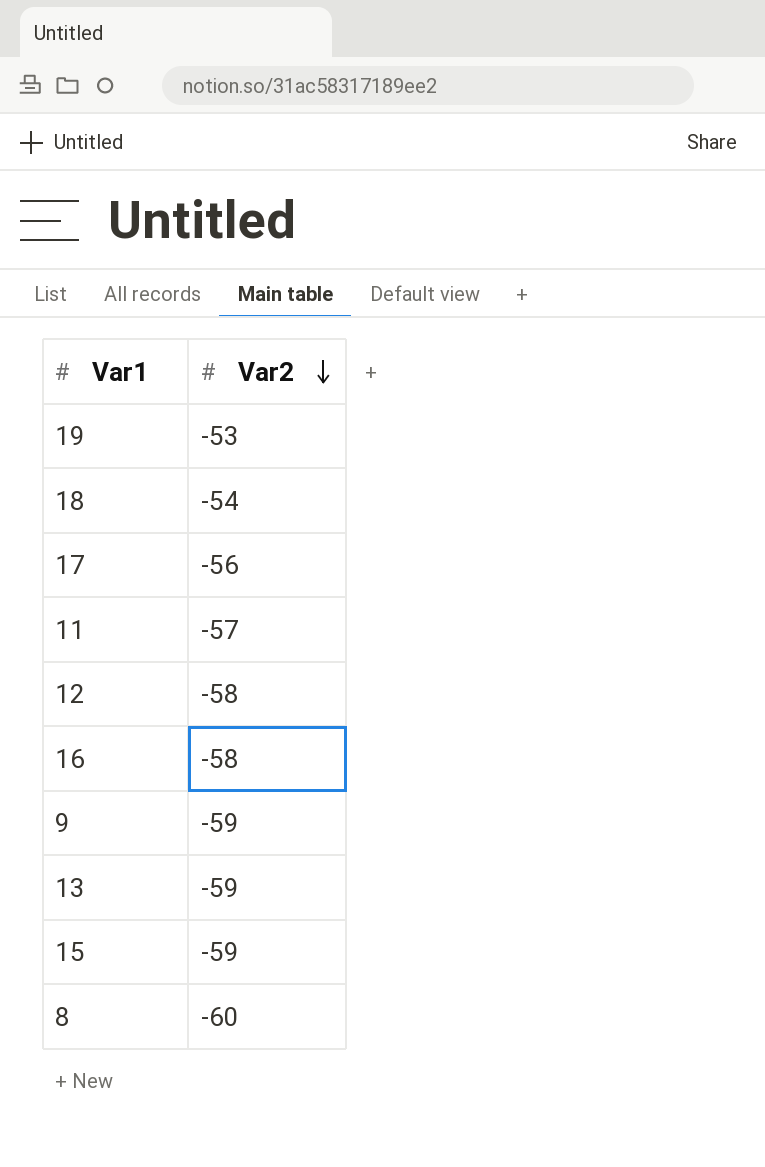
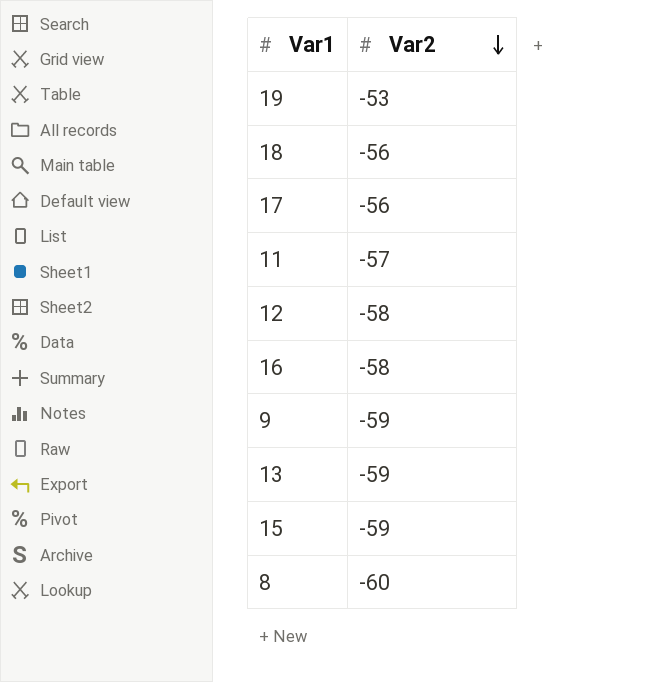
18 | Var2: -54 -> -56

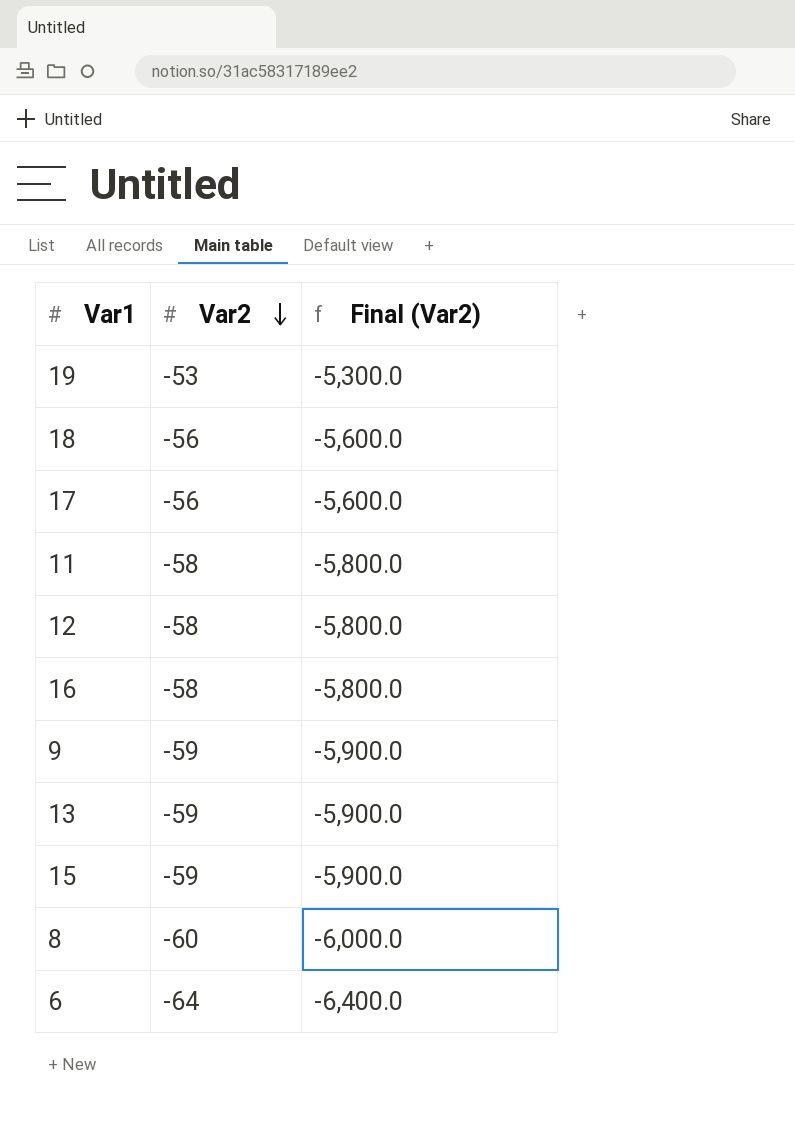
column Final (Var2) | formula: none -> [Var2] * 100
11 | Var2: -57 -> -58
row 6: none -> -64 | -6,400.0

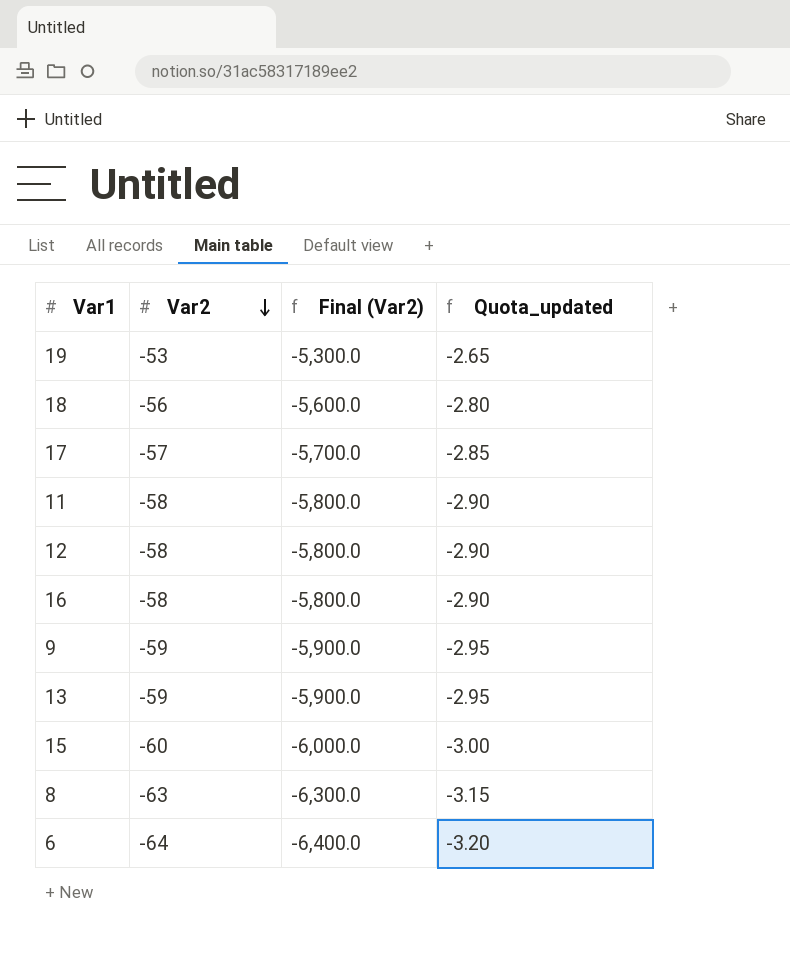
column Quota_updated | formula: none -> [Var2] * 0.05
17 | Var2: -56 -> -57
17 | Final (Var2): -5,600.0 -> -5,700.0
15 | Var2: -59 -> -60
15 | Final (Var2): -5,900.0 -> -6,000.0
8 | Var2: -60 -> -63
8 | Final (Var2): -6,000.0 -> -6,300.0

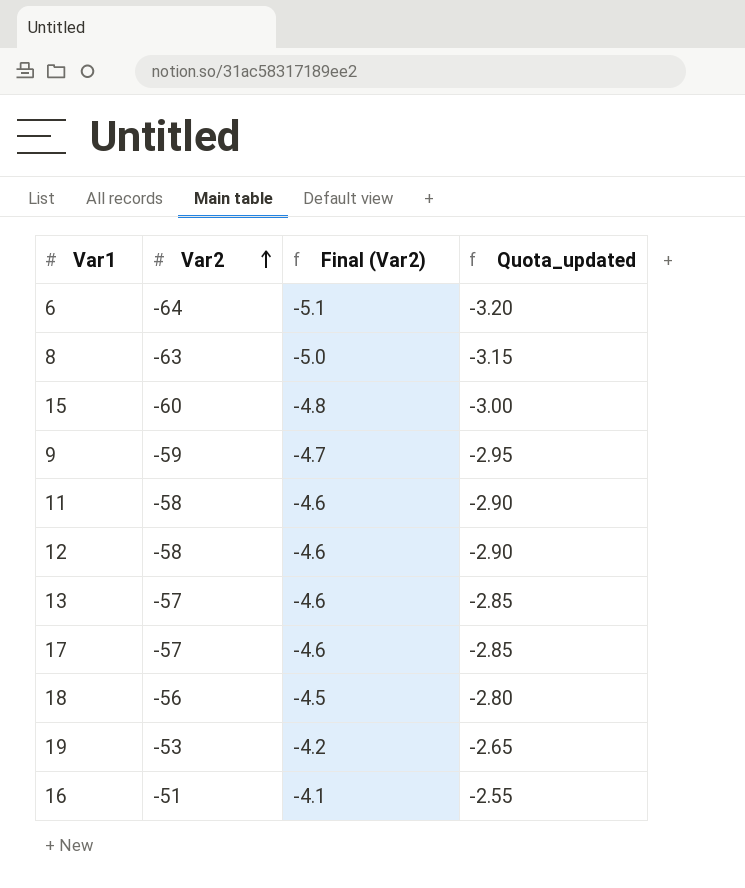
row order: Var2 descending -> Var2 ascending
column Final (Var2) | formula: [Var2] * 100 -> [Var2] * 0.08
13 | Var2: -59 -> -57
13 | Quota_updated: -2.95 -> -2.85
16 | Var2: -58 -> -51
16 | Quota_updated: -2.90 -> -2.55

